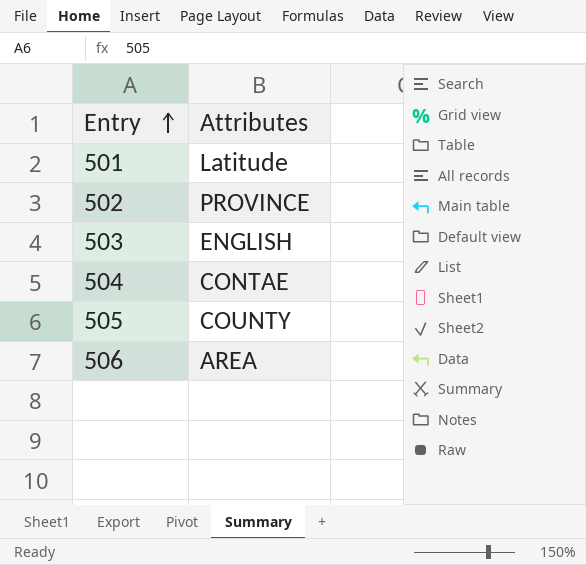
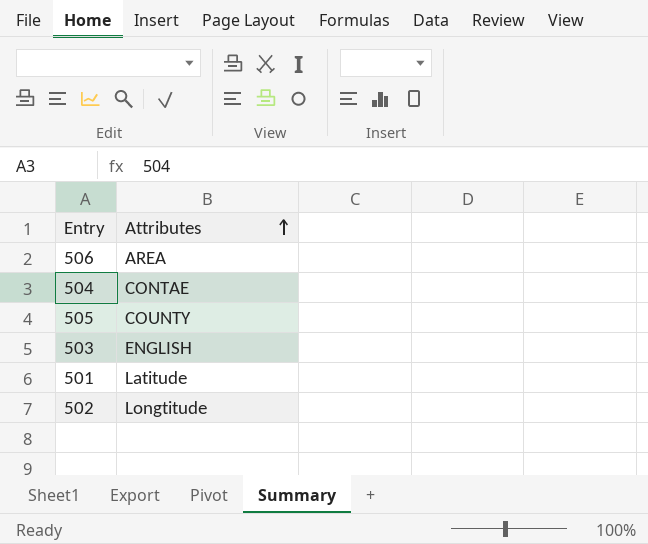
row order: Entry ascending -> Attributes ascending
502 | Attributes: PROVINCE -> Longtitude

